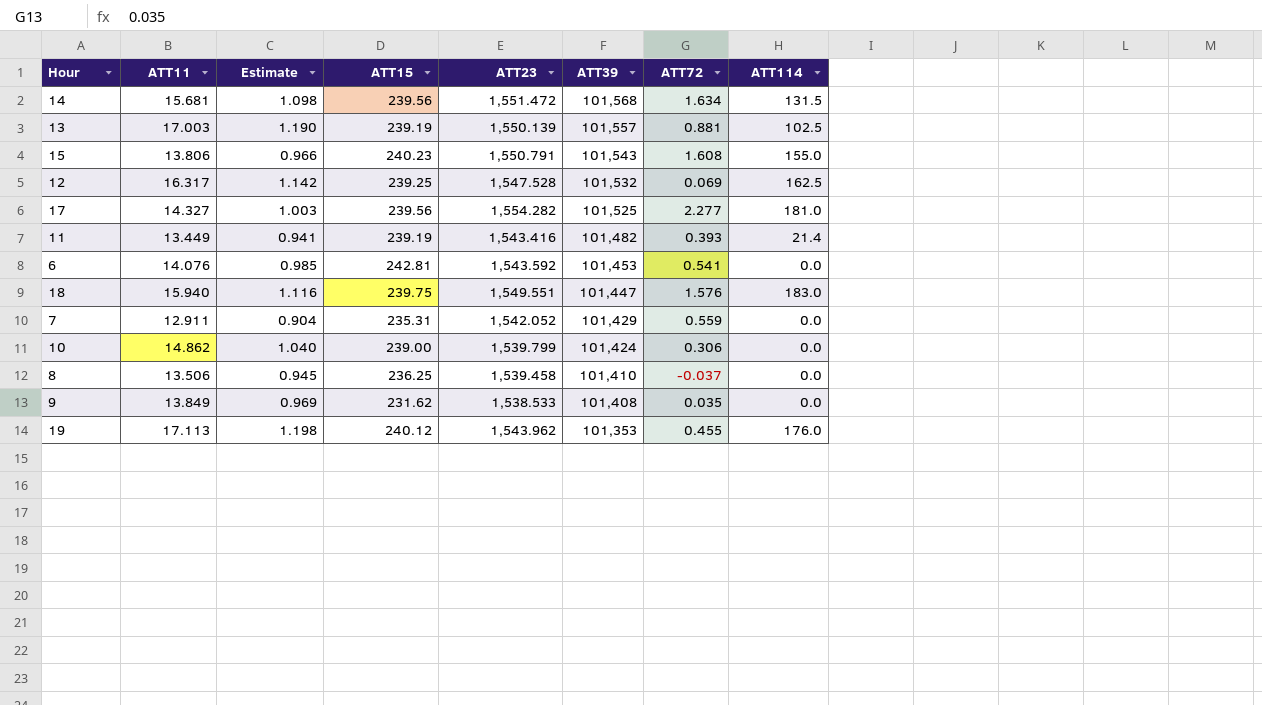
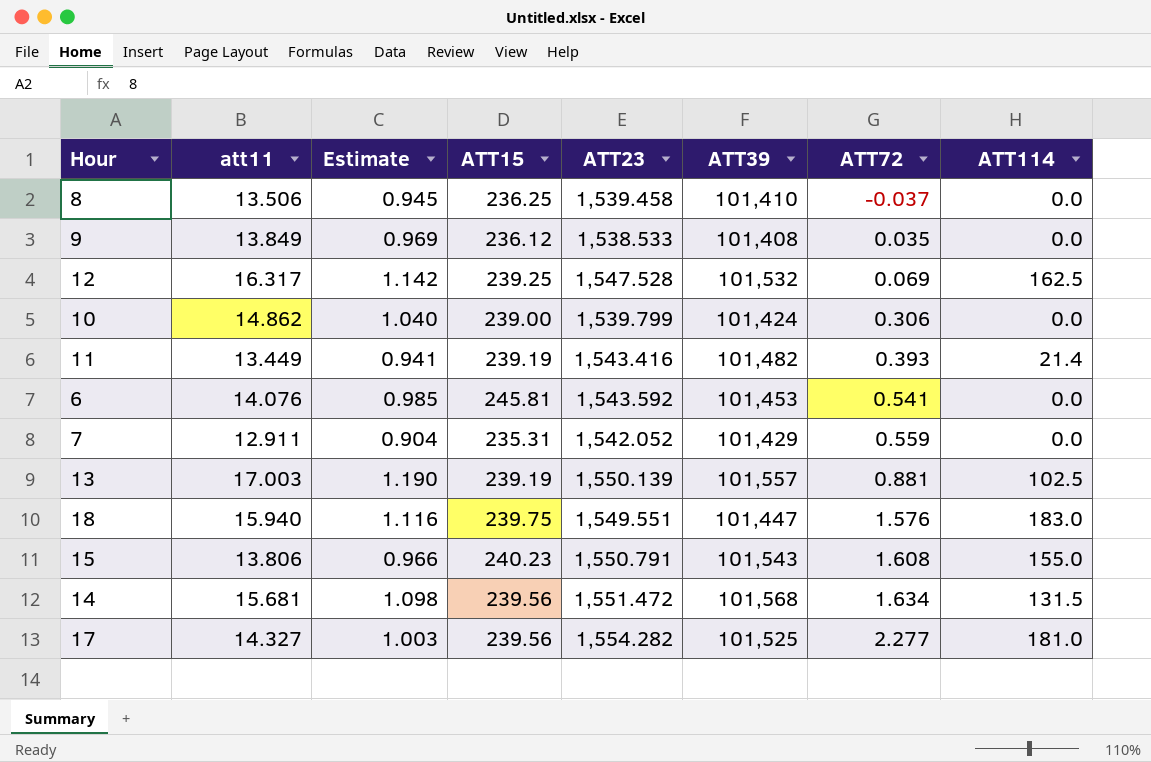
row order: ATT39 descending -> ATT72 ascending
column name: ATT11 -> att11
row 19: 17.113 | 1.198 | 240.12 | 1,543.962 | 101,353 | 0.455 | 176.0 -> none
9 | ATT15: 231.62 -> 236.12
6 | ATT15: 242.81 -> 245.81

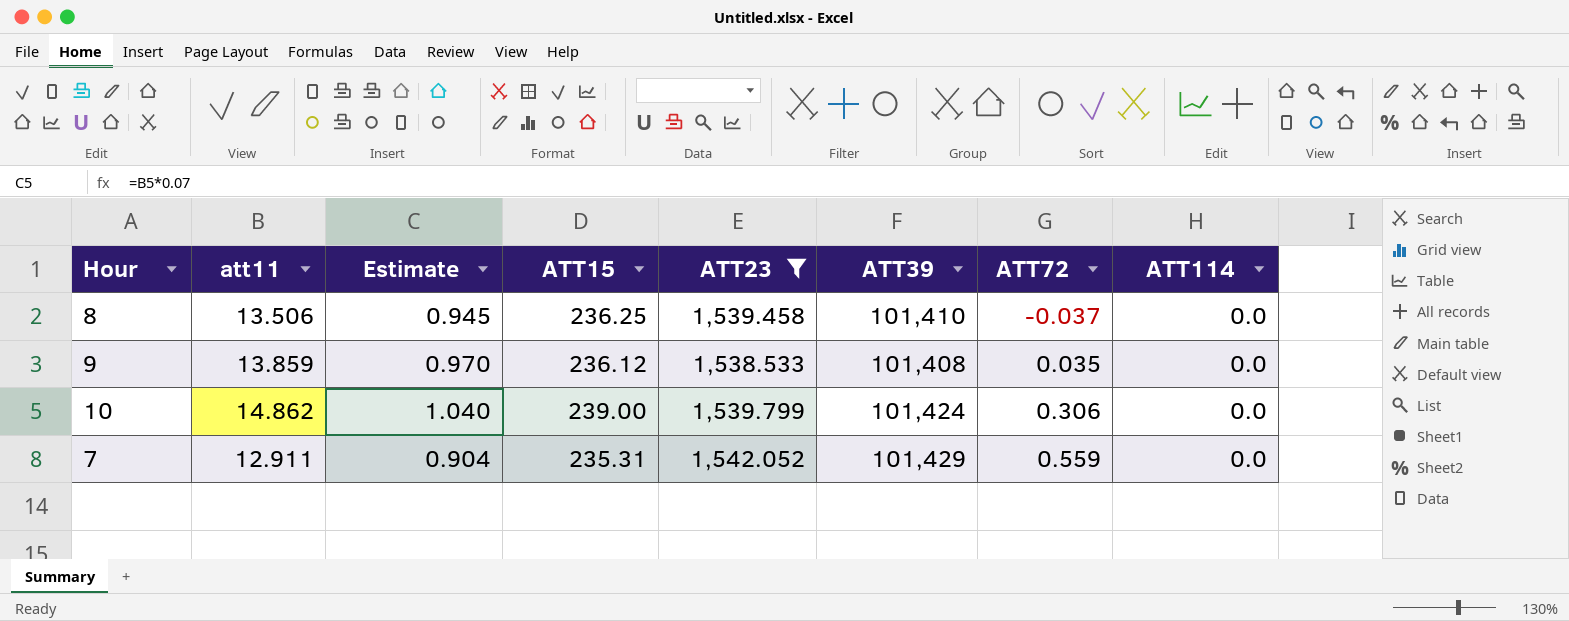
filter: none -> ATT23 <= 1,542.052
9 | att11: 13.849 -> 13.859
9 | Estimate: 0.969 -> 0.970

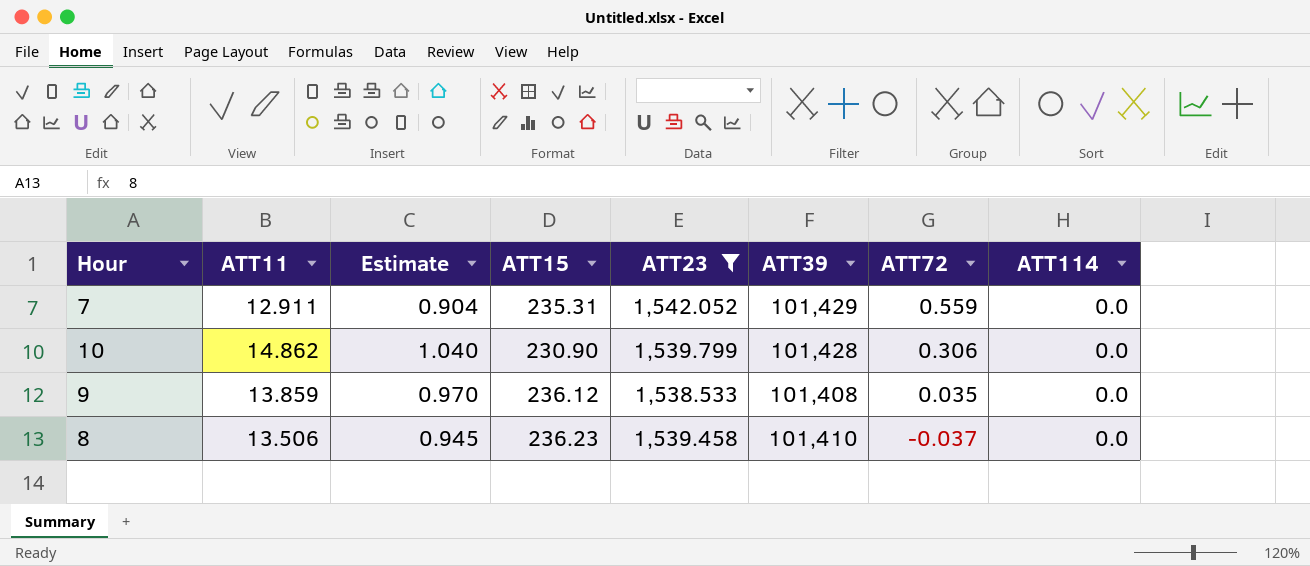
row order: ATT72 ascending -> ATT72 descending
column name: att11 -> ATT11
10 | ATT15: 239.00 -> 230.90
10 | ATT39: 101,424 -> 101,428
8 | ATT15: 236.25 -> 236.23

